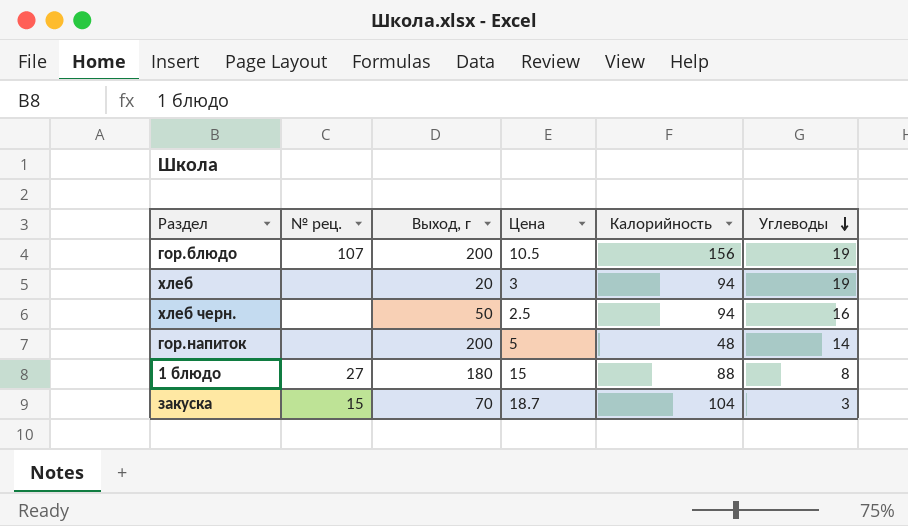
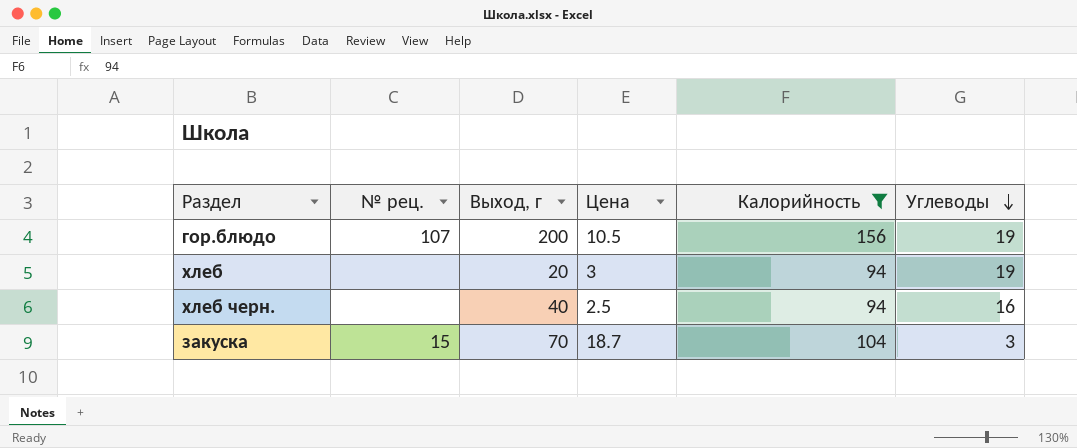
filter: none -> Калорийность >= 94
хлеб черн. | Выход, г: 50 -> 40

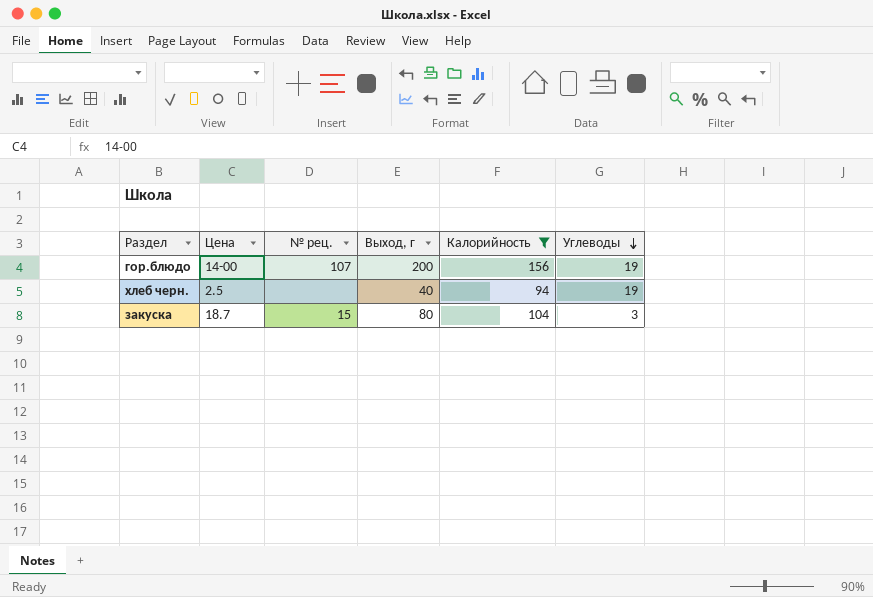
column Цена | position: 4 -> 2
row хлеб: none | 20 | 3 | 94 | 19 -> none
гор.блюдо | Цена: 10.5 -> 14-00
хлеб черн. | Углеводы: 16 -> 19
закуска | Выход, г: 70 -> 80

